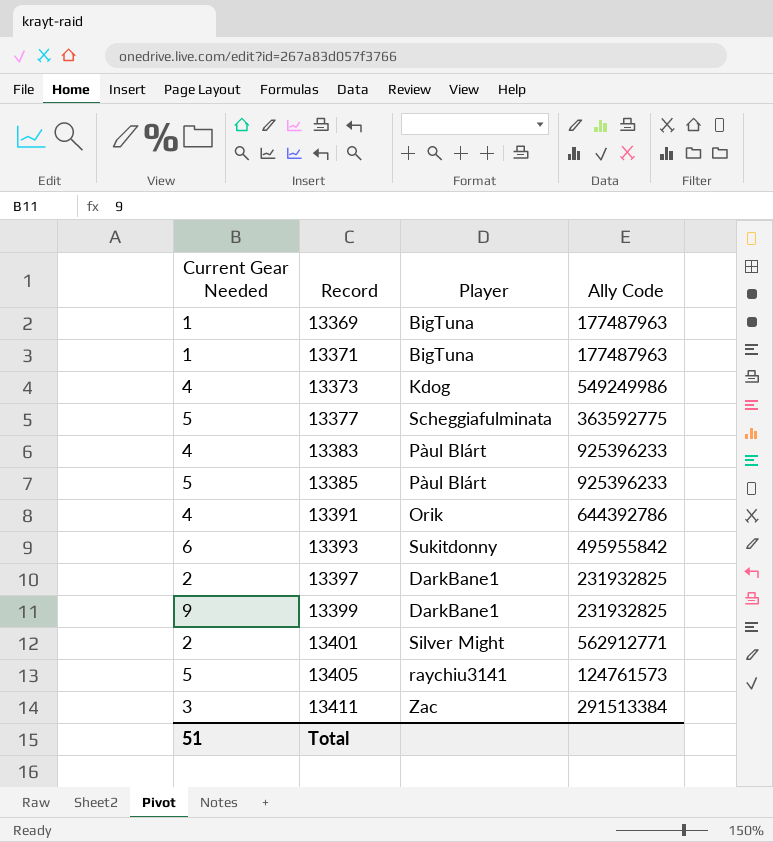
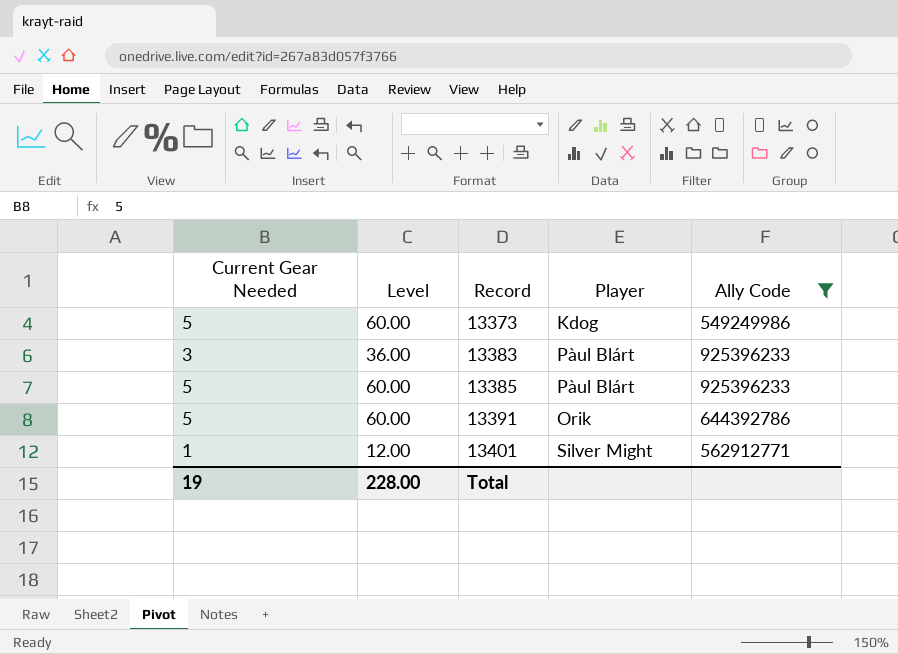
filter: none -> Ally Code >= 549249986
column Level | formula: none -> [Current Gear Needed] * 12
13373 | Current Gear Needed: 4 -> 5
13383 | Current Gear Needed: 4 -> 3
13391 | Current Gear Needed: 4 -> 5
13401 | Current Gear Needed: 2 -> 1
Total | Current Gear Needed: 51 -> 19

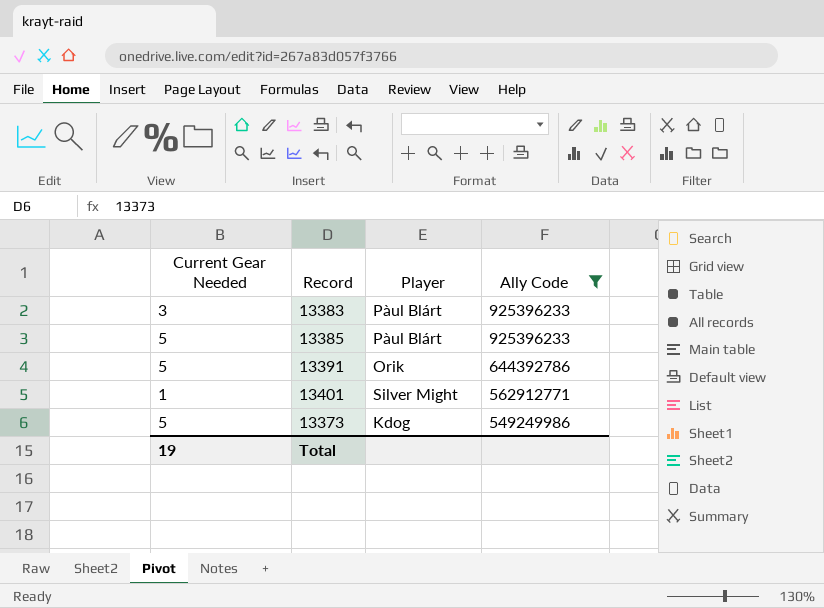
row order: Record ascending -> Ally Code descending
column Level | formula: [Current Gear Needed] * 12 -> none

